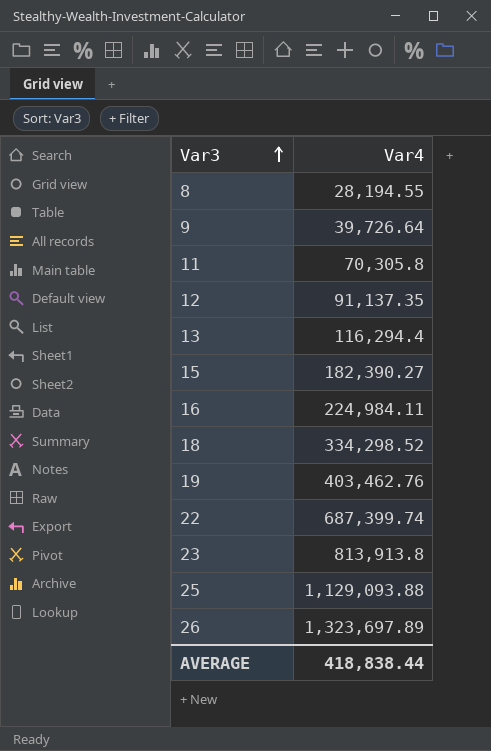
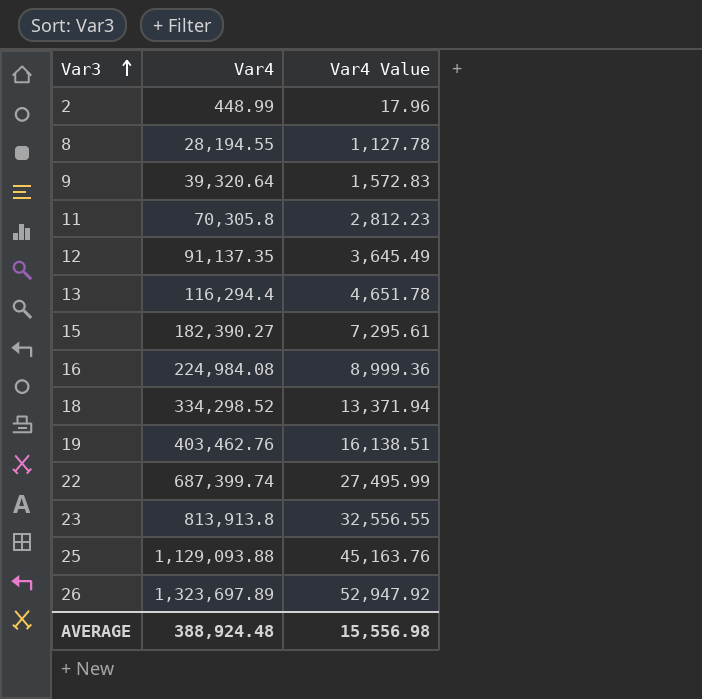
column Var4 Value | formula: none -> [Var4] * 0.04
row 2: none -> 448.99 | 17.96
9 | Var4: 39,726.64 -> 39,320.64
16 | Var4: 224,984.11 -> 224,984.08
AVERAGE | Var4: 418,838.44 -> 388,924.48

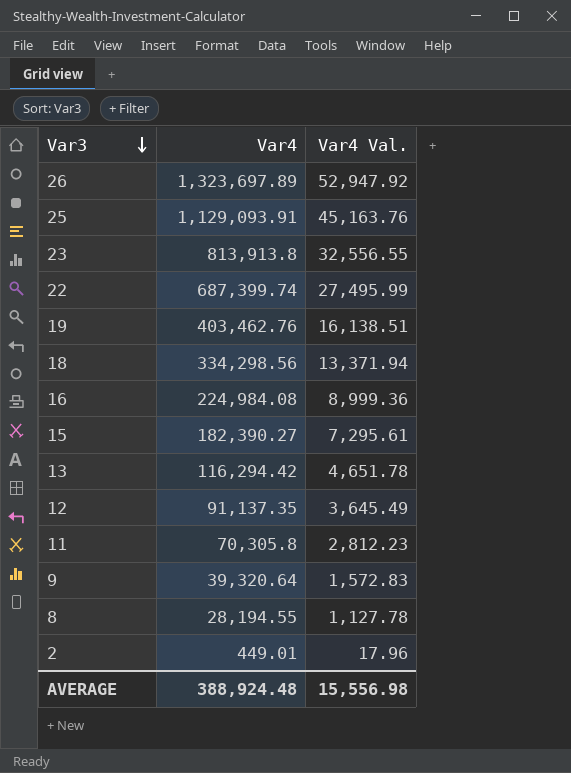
row order: Var3 ascending -> Var3 descending
column name: Var4 Value -> Var4 Val.
25 | Var4: 1,129,093.88 -> 1,129,093.91
18 | Var4: 334,298.52 -> 334,298.56
13 | Var4: 116,294.4 -> 116,294.42
2 | Var4: 448.99 -> 449.01

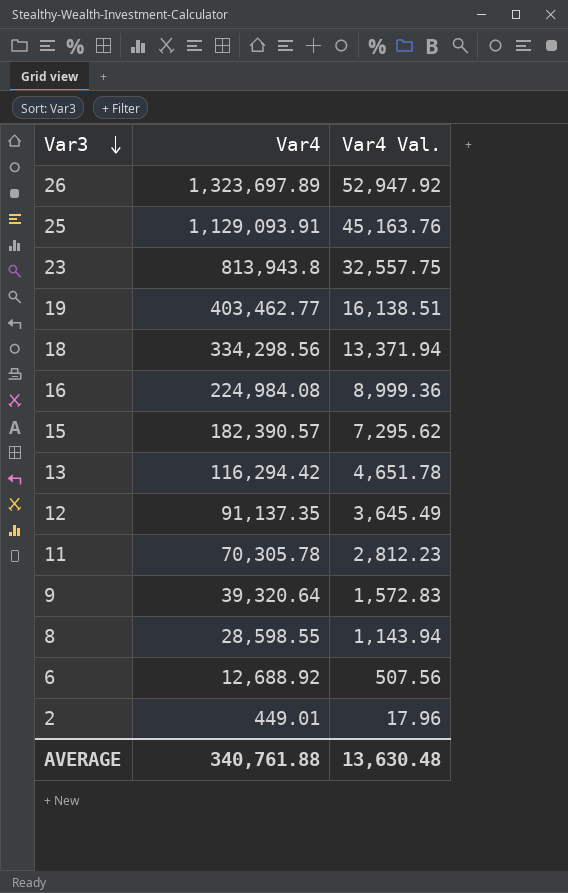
row 22: 687,399.74 | 27,495.99 -> none
23 | Var4: 813,913.8 -> 813,943.8
23 | Var4 Val.: 32,556.55 -> 32,557.75
19 | Var4: 403,462.76 -> 403,462.77
15 | Var4: 182,390.27 -> 182,390.57
15 | Var4 Val.: 7,295.61 -> 7,295.62
11 | Var4: 70,305.8 -> 70,305.78
8 | Var4: 28,194.55 -> 28,598.55
8 | Var4 Val.: 1,127.78 -> 1,143.94
row 6: none -> 12,688.92 | 507.56
AVERAGE | Var4: 388,924.48 -> 340,761.88
AVERAGE | Var4 Val.: 15,556.98 -> 13,630.48

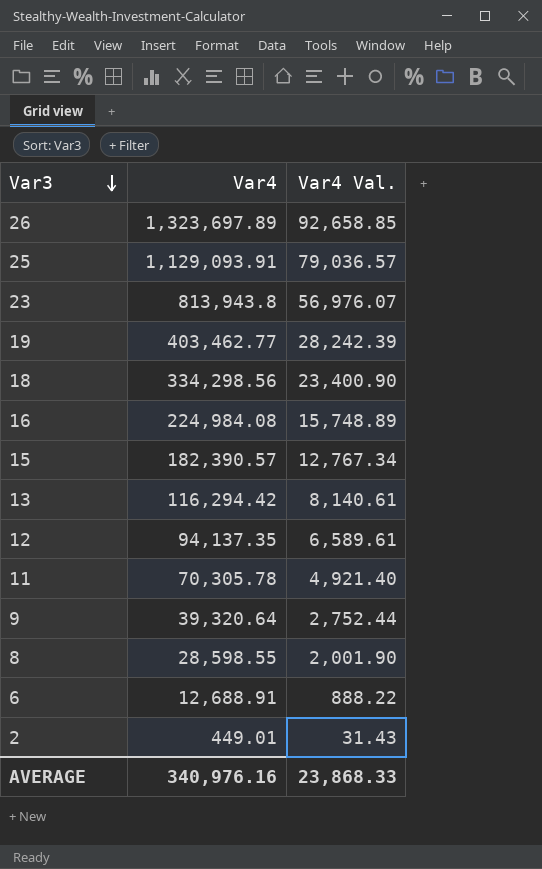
column Var4 Val. | formula: [Var4] * 0.04 -> [Var4] * 0.07
12 | Var4: 91,137.35 -> 94,137.35
6 | Var4: 12,688.92 -> 12,688.91
AVERAGE | Var4: 340,761.88 -> 340,976.16
AVERAGE | Var4 Val.: 13,630.48 -> 23,868.33

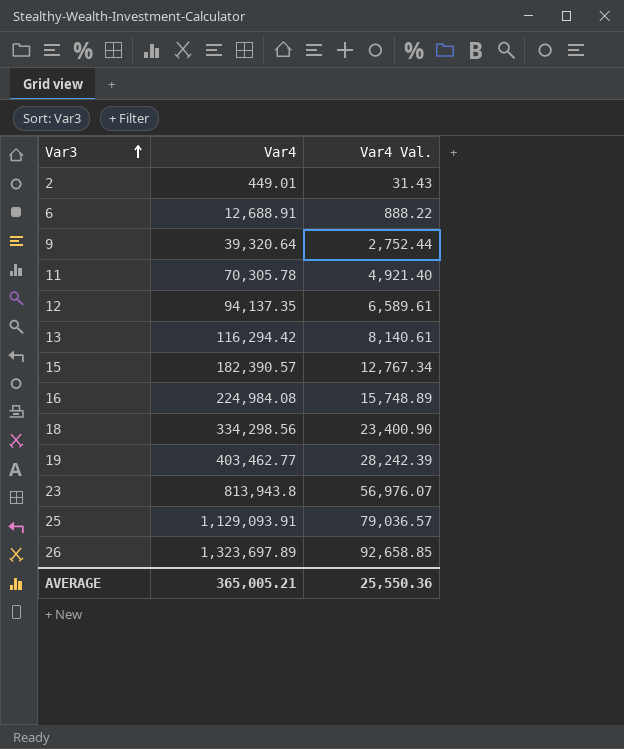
row order: Var3 descending -> Var3 ascending
row 8: 28,598.55 | 2,001.90 -> none
AVERAGE | Var4: 340,976.16 -> 365,005.21
AVERAGE | Var4 Val.: 23,868.33 -> 25,550.36

